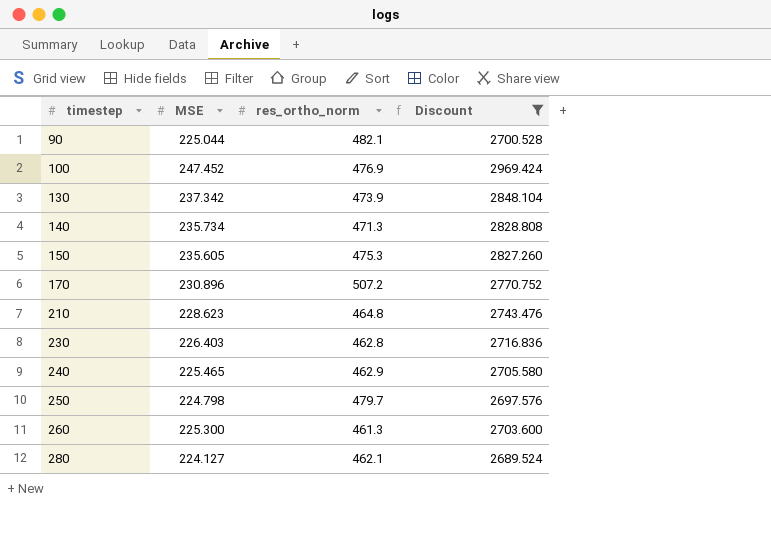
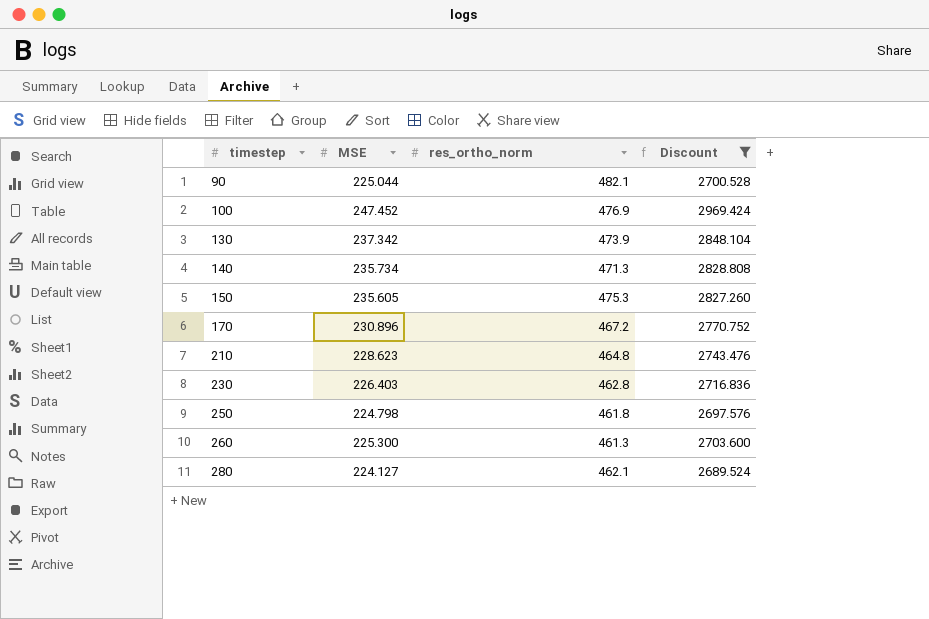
row 240: 225.465 | 462.9 | 2705.580 -> none
170 | res_ortho_norm: 507.2 -> 467.2
250 | res_ortho_norm: 479.7 -> 461.8

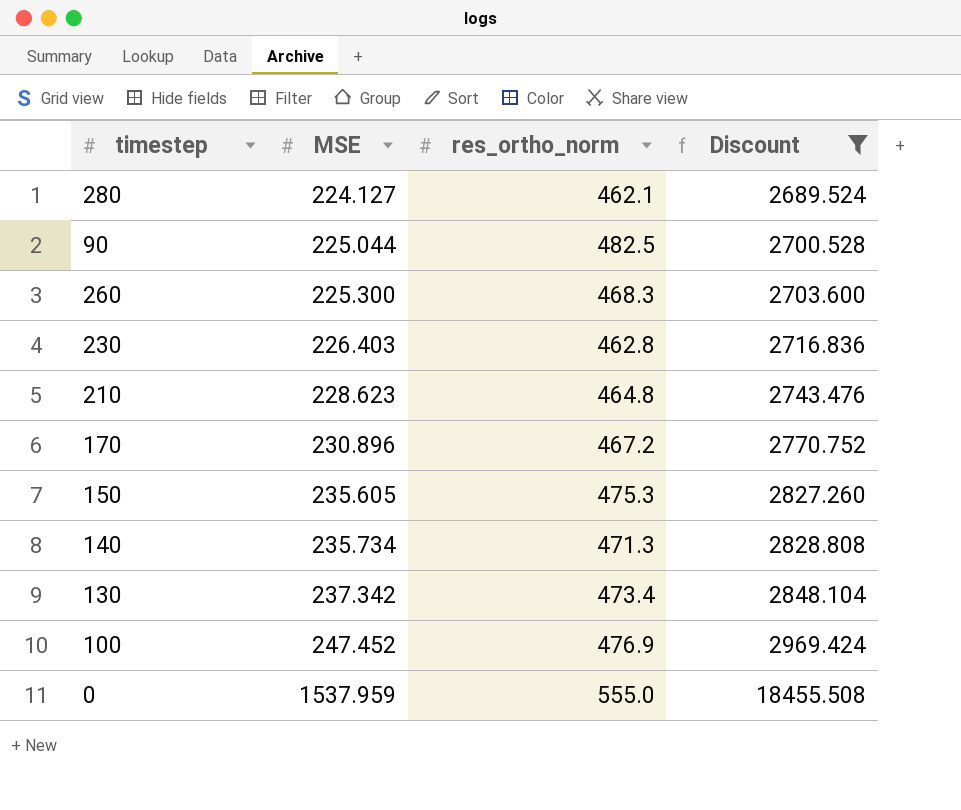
row order: timestep ascending -> MSE ascending
row 250: 224.798 | 461.8 | 2697.576 -> none
90 | res_ortho_norm: 482.1 -> 482.5
260 | res_ortho_norm: 461.3 -> 468.3
130 | res_ortho_norm: 473.9 -> 473.4
row 0: none -> 1537.959 | 555.0 | 18455.508

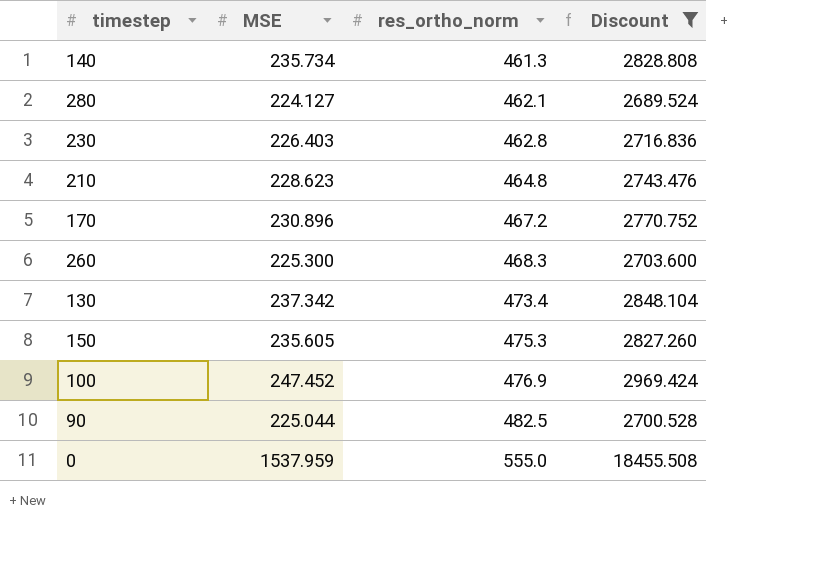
row order: MSE ascending -> res_ortho_norm ascending
140 | res_ortho_norm: 471.3 -> 461.3

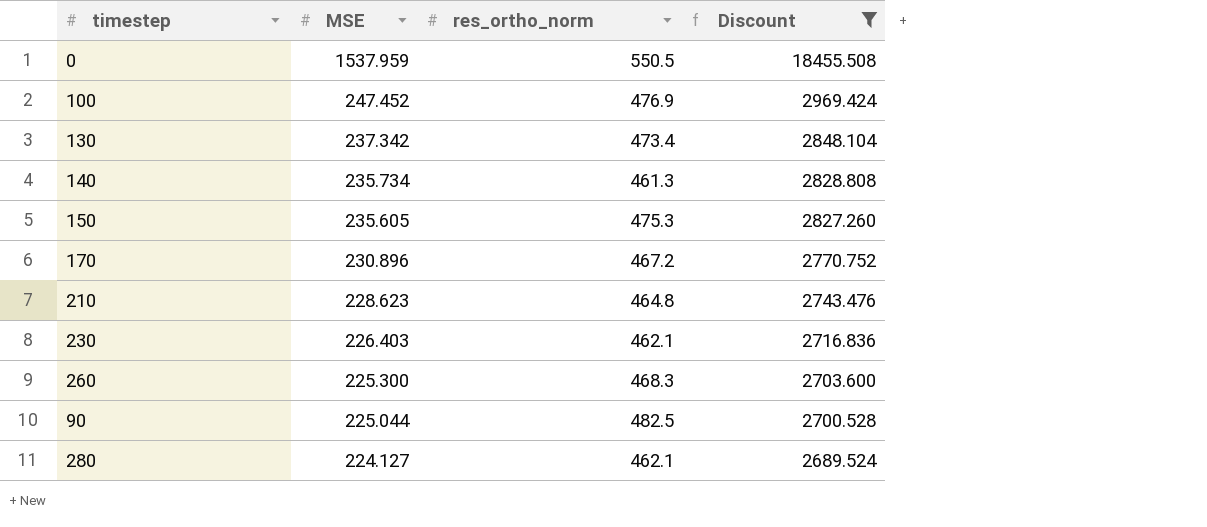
row order: res_ortho_norm ascending -> MSE descending
0 | res_ortho_norm: 555.0 -> 550.5
230 | res_ortho_norm: 462.8 -> 462.1

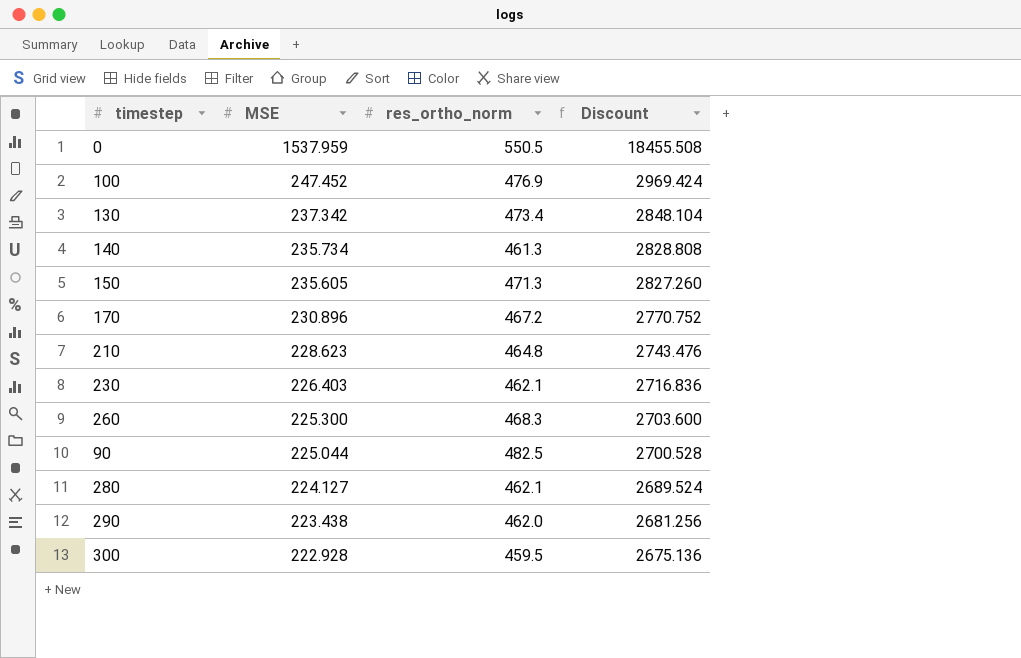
filter: Discount >= 2689.524 -> none
150 | res_ortho_norm: 475.3 -> 471.3

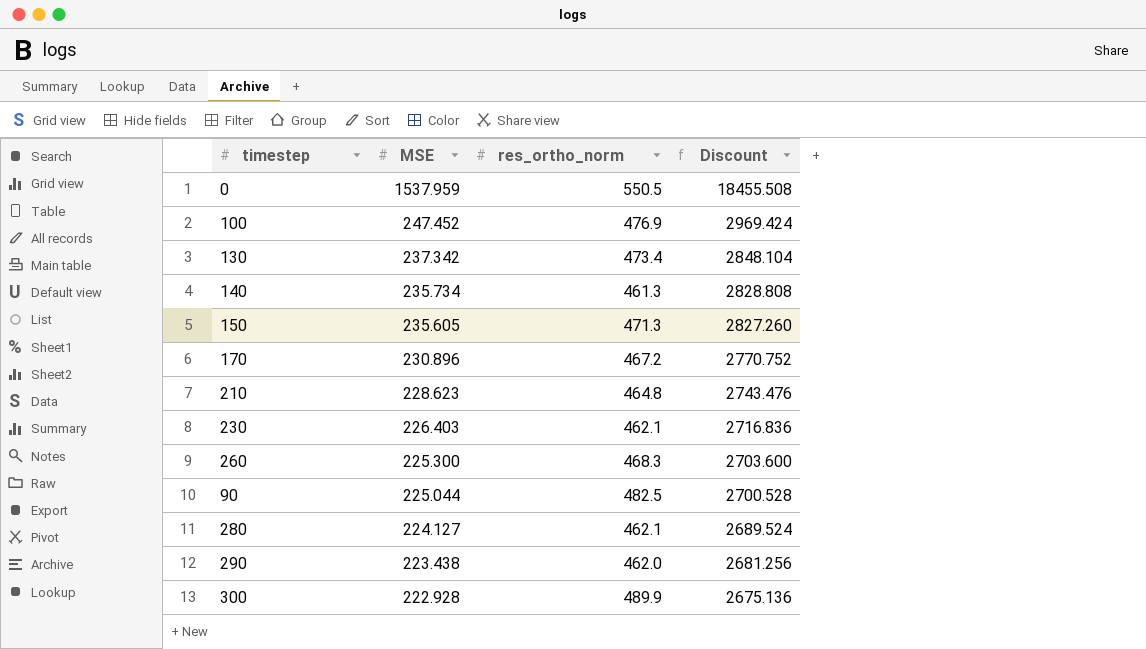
300 | res_ortho_norm: 459.5 -> 489.9

